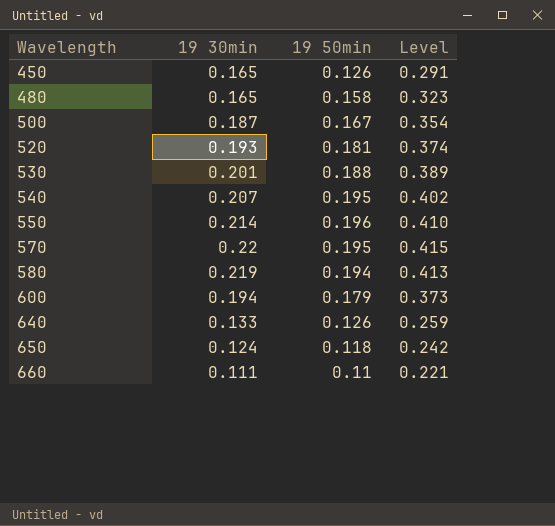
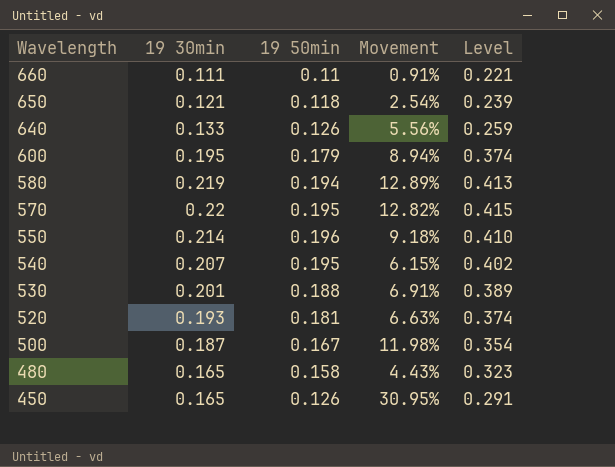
row order: Wavelength ascending -> Wavelength descending
column Movement | formula: none -> ([19 30min] - [19 50min]) / [19 50min]
650 | 19 30min: 0.124 -> 0.121
650 | Level: 0.242 -> 0.239
600 | 19 30min: 0.194 -> 0.195
600 | Level: 0.373 -> 0.374

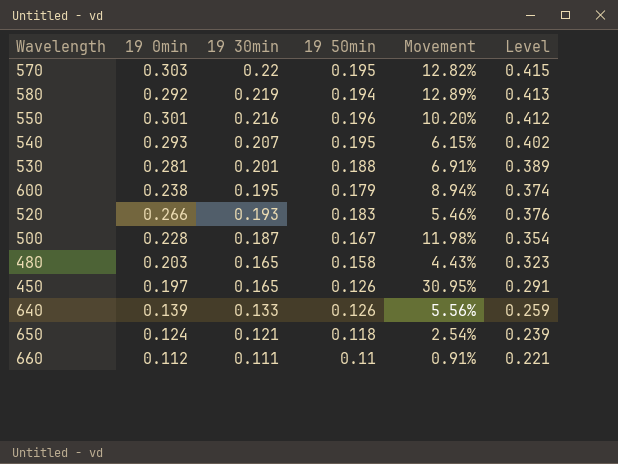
row order: Wavelength descending -> 19 30min descending
column 19 0min | position: none -> 2
550 | 19 30min: 0.214 -> 0.216
550 | Movement: 9.18% -> 10.20%
550 | Level: 0.410 -> 0.412
520 | 19 50min: 0.181 -> 0.183
520 | Movement: 6.63% -> 5.46%
520 | Level: 0.374 -> 0.376

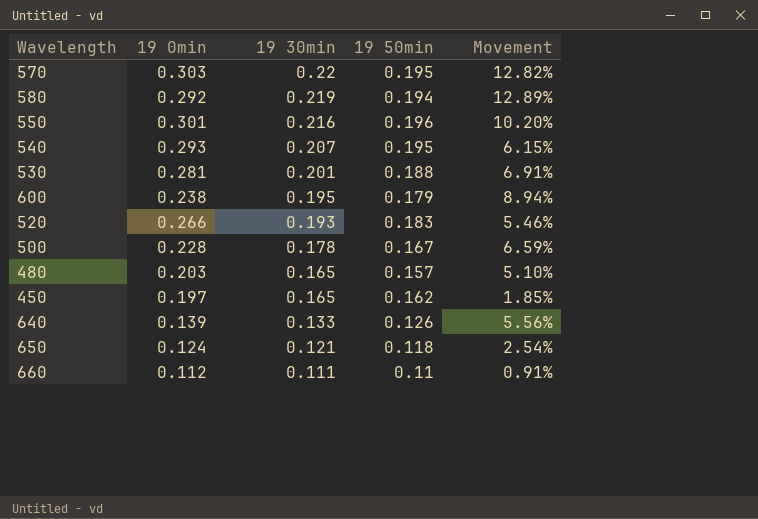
column Level | formula: [19 30min] + [19 50min] -> none
500 | 19 30min: 0.187 -> 0.178
500 | Movement: 11.98% -> 6.59%
480 | 19 50min: 0.158 -> 0.157
480 | Movement: 4.43% -> 5.10%
450 | 19 50min: 0.126 -> 0.162
450 | Movement: 30.95% -> 1.85%

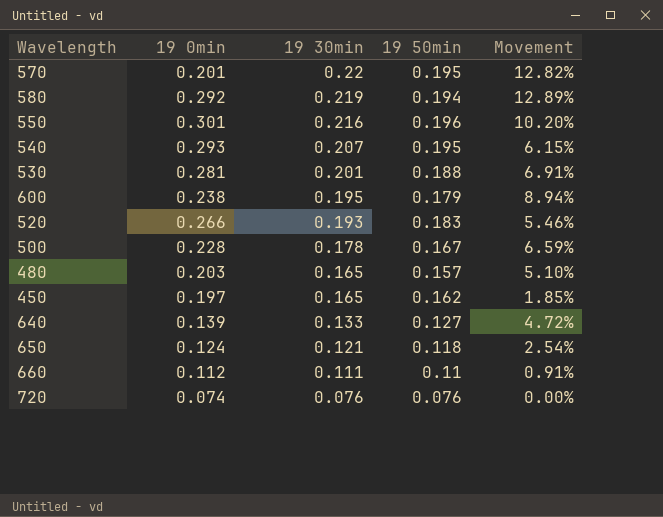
570 | 19 0min: 0.303 -> 0.201
640 | 19 50min: 0.126 -> 0.127
640 | Movement: 5.56% -> 4.72%
row 720: none -> 0.074 | 0.076 | 0.076 | 0.00%

